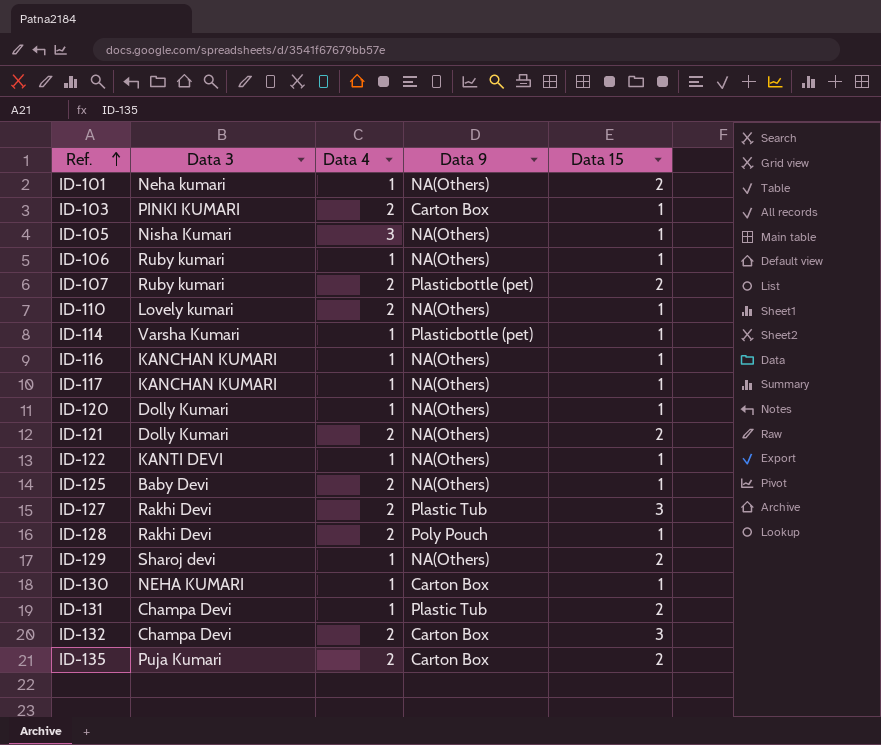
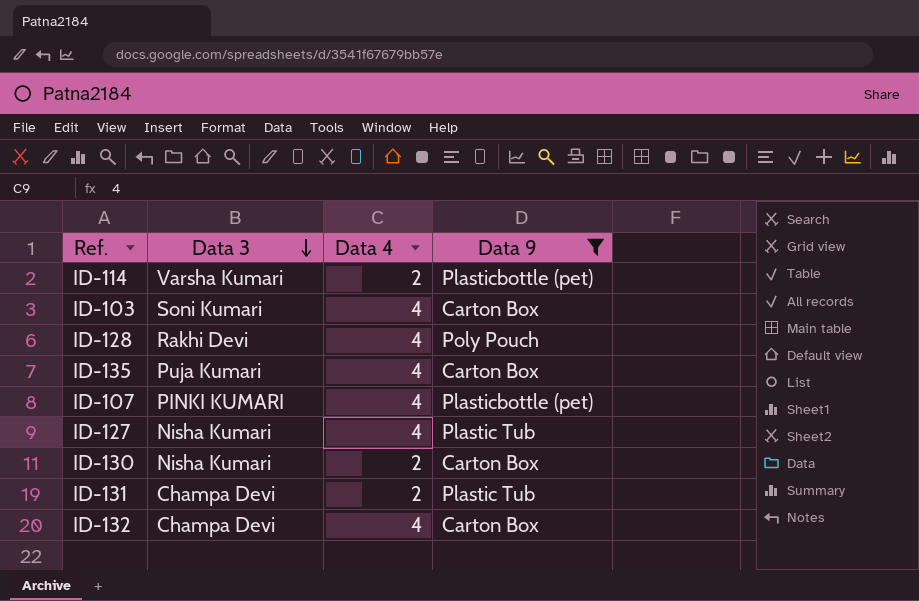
filter: none -> Data 9 != NA(Others)
row order: Ref. ascending -> Data 3 descending
column Data 15 | position: 5 -> none
ID-114 | Data 4: 1 -> 2
ID-103 | Data 3: PINKI KUMARI -> Soni Kumari
ID-103 | Data 4: 2 -> 4
ID-128 | Data 4: 2 -> 4
ID-135 | Data 4: 2 -> 4
ID-107 | Data 3: Ruby kumari -> PINKI KUMARI
ID-107 | Data 4: 2 -> 4
ID-127 | Data 3: Rakhi Devi -> Nisha Kumari
ID-127 | Data 4: 2 -> 4
ID-130 | Data 3: NEHA KUMARI -> Nisha Kumari
ID-130 | Data 4: 1 -> 2
ID-131 | Data 4: 1 -> 2
ID-132 | Data 4: 2 -> 4

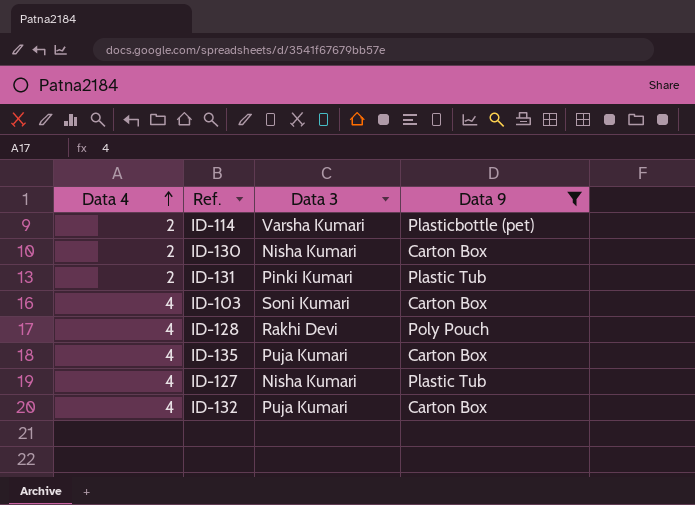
row order: Data 3 descending -> Data 4 ascending
column Data 4 | position: 3 -> 1
row ID-107: PINKI KUMARI | 4 | Plasticbottle (pet) -> none
ID-131 | Data 3: Champa Devi -> Pinki Kumari
ID-132 | Data 3: Champa Devi -> Puja Kumari

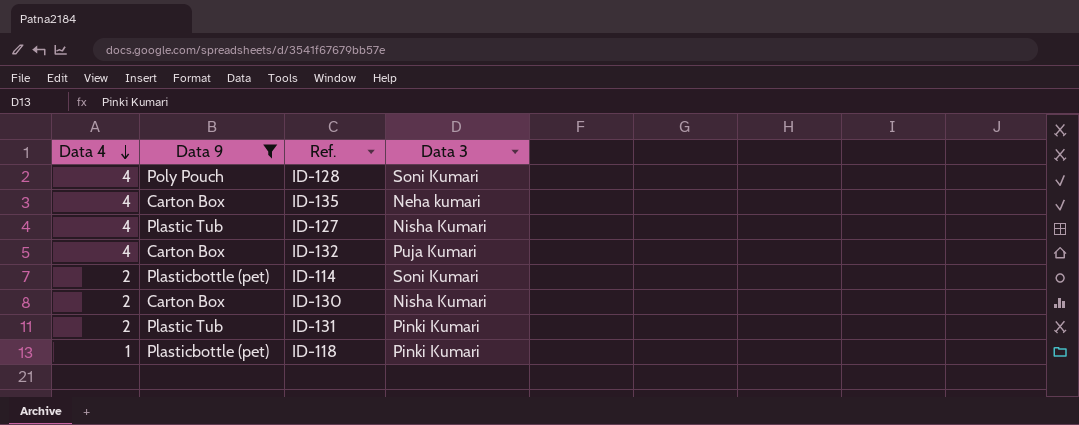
row order: Data 4 ascending -> Data 4 descending
column Data 9 | position: 4 -> 2
row ID-103: 4 | Soni Kumari | Carton Box -> none
ID-128 | Data 3: Rakhi Devi -> Soni Kumari
ID-135 | Data 3: Puja Kumari -> Neha kumari
ID-114 | Data 3: Varsha Kumari -> Soni Kumari
row ID-118: none -> 1 | Plasticbottle (pet) | Pinki Kumari

